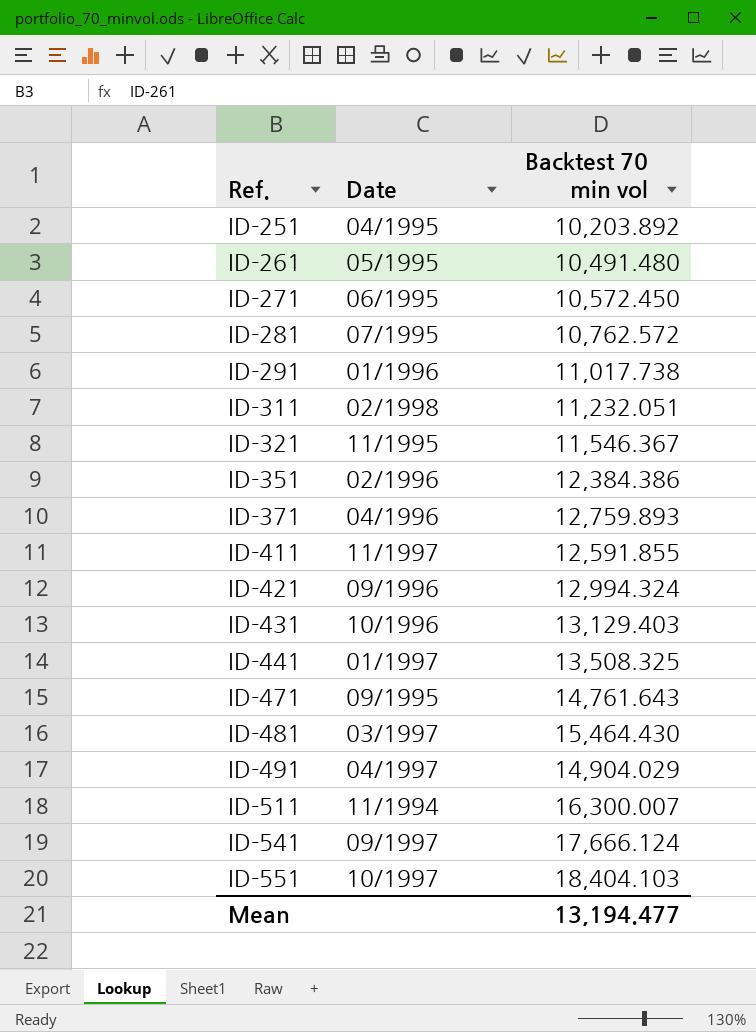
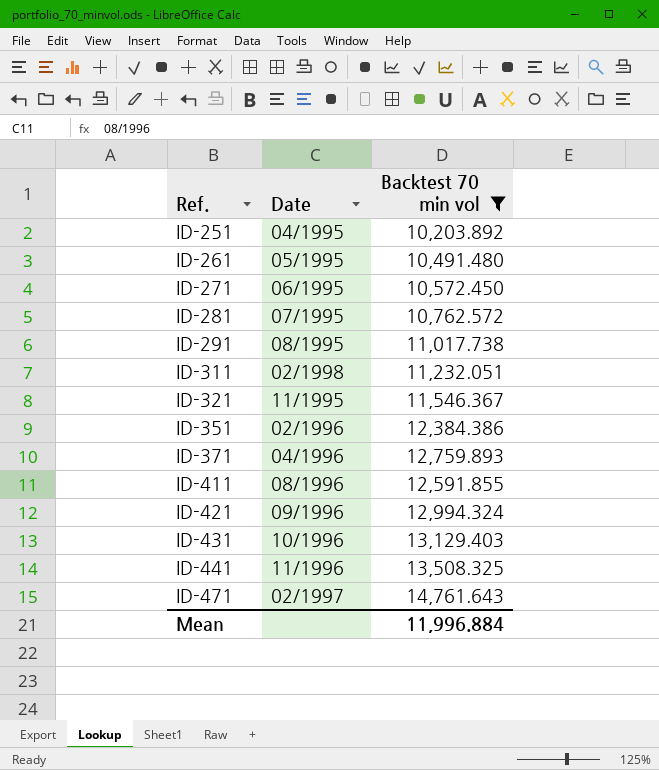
filter: none -> Backtest 70 min vol <= 14,761.643
ID-291 | Date: 01/1996 -> 08/1995
ID-411 | Date: 11/1997 -> 08/1996
ID-441 | Date: 01/1997 -> 11/1996
ID-471 | Date: 09/1995 -> 02/1997
Mean | Backtest 70 min vol: 13,194.477 -> 11,996.884

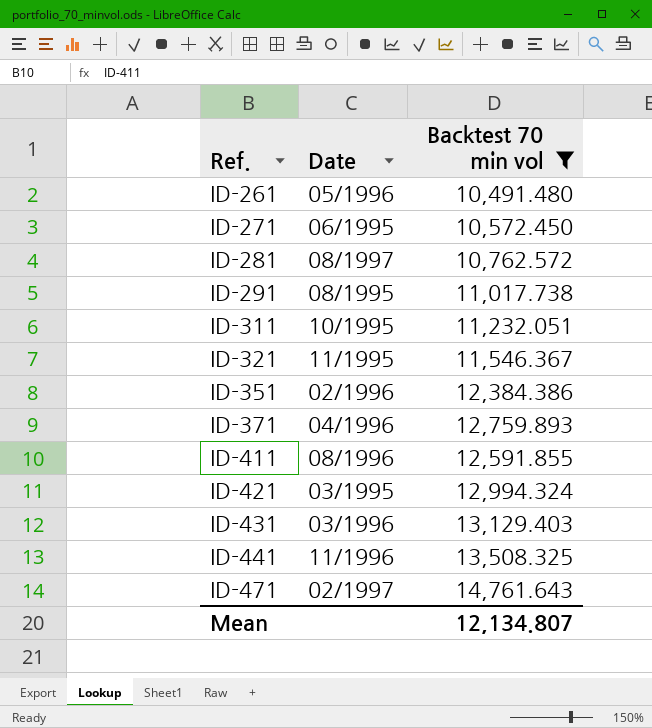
row ID-251: 04/1995 | 10,203.892 -> none
ID-261 | Date: 05/1995 -> 05/1996
ID-281 | Date: 07/1995 -> 08/1997
ID-311 | Date: 02/1998 -> 10/1995
ID-421 | Date: 09/1996 -> 03/1995
ID-431 | Date: 10/1996 -> 03/1996
Mean | Backtest 70 min vol: 11,996.884 -> 12,134.807

